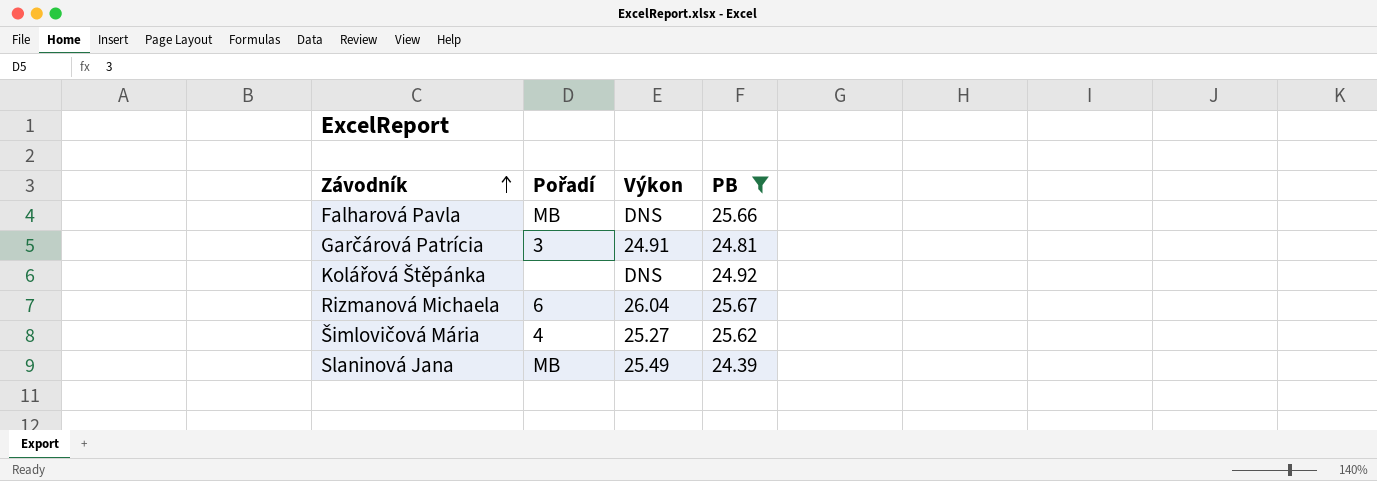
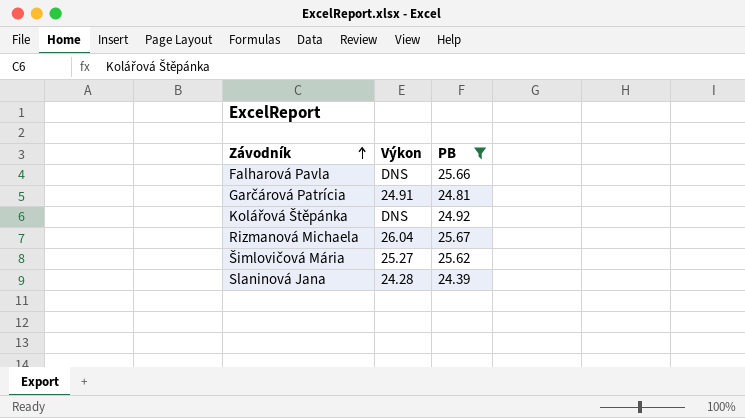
column Pořadí | position: 2 -> none
Slaninová Jana | Výkon: 25.49 -> 24.28

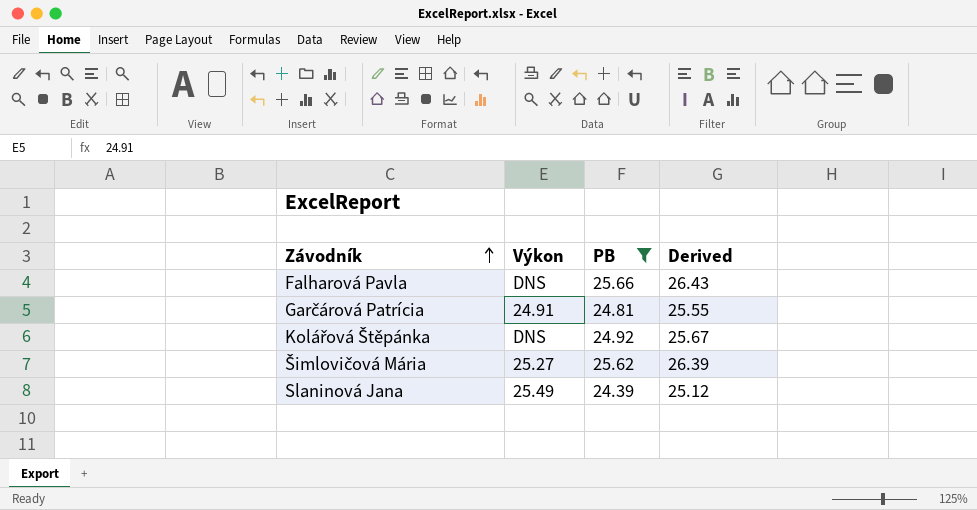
column Derived | formula: none -> [PB] * 1.03
row Rizmanová Michaela: 26.04 | 25.67 -> none
Slaninová Jana | Výkon: 24.28 -> 25.49

